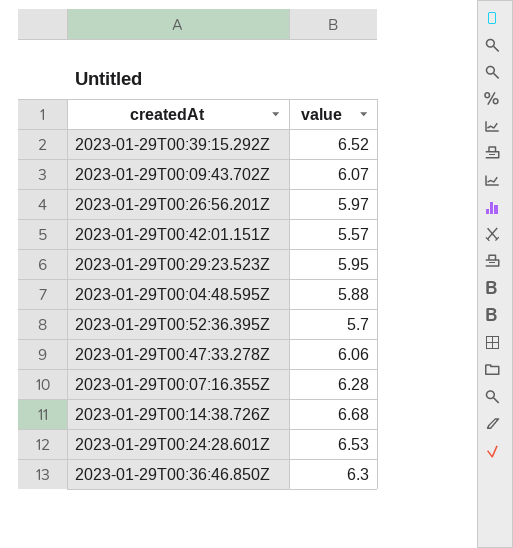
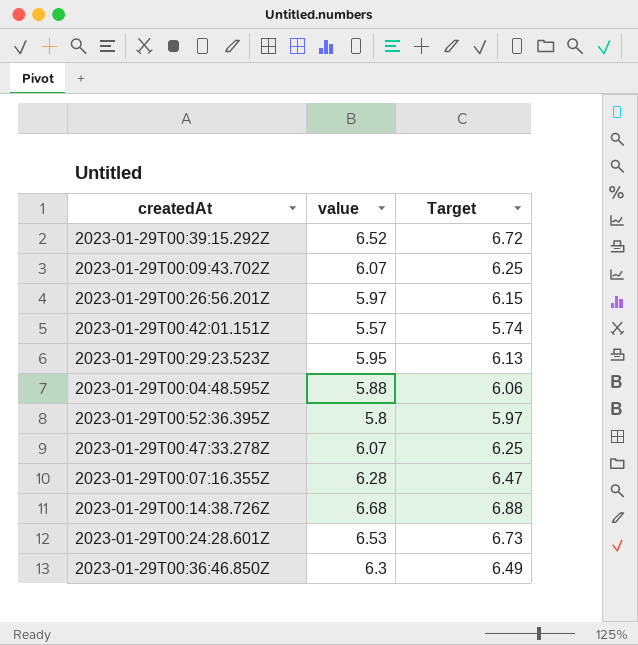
column Target | formula: none -> [value] * 1.03
2023-01-29T00:52:36.395Z | value: 5.7 -> 5.8
2023-01-29T00:47:33.278Z | value: 6.06 -> 6.07

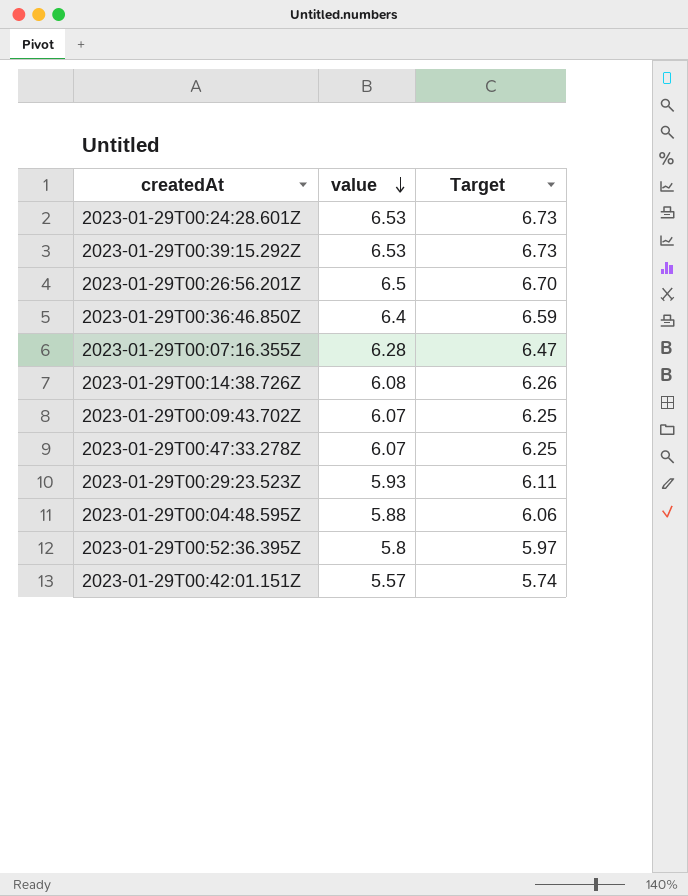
row order: none -> value descending
2023-01-29T00:39:15.292Z | value: 6.52 -> 6.53
2023-01-29T00:39:15.292Z | Target: 6.72 -> 6.73
2023-01-29T00:26:56.201Z | value: 5.97 -> 6.5
2023-01-29T00:26:56.201Z | Target: 6.15 -> 6.70
2023-01-29T00:36:46.850Z | value: 6.3 -> 6.4
2023-01-29T00:36:46.850Z | Target: 6.49 -> 6.59
2023-01-29T00:14:38.726Z | value: 6.68 -> 6.08
2023-01-29T00:14:38.726Z | Target: 6.88 -> 6.26
2023-01-29T00:29:23.523Z | value: 5.95 -> 5.93
2023-01-29T00:29:23.523Z | Target: 6.13 -> 6.11

